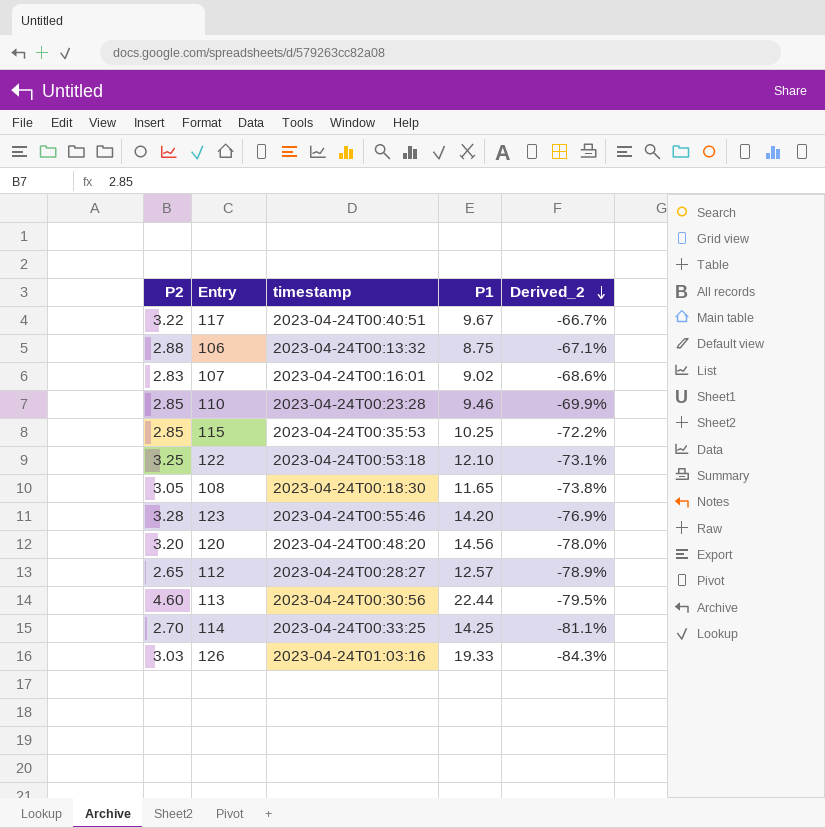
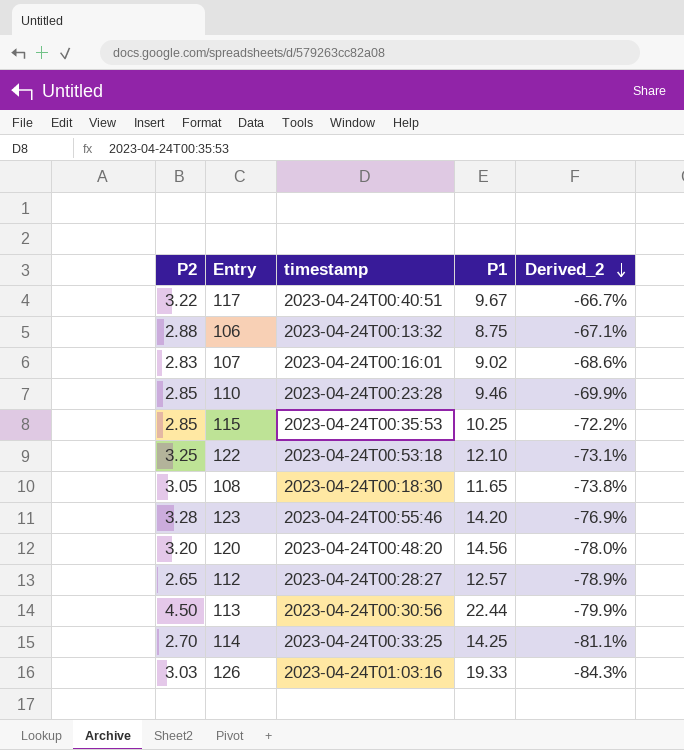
113 | P2: 4.60 -> 4.50
113 | Derived_2: -79.5% -> -79.9%

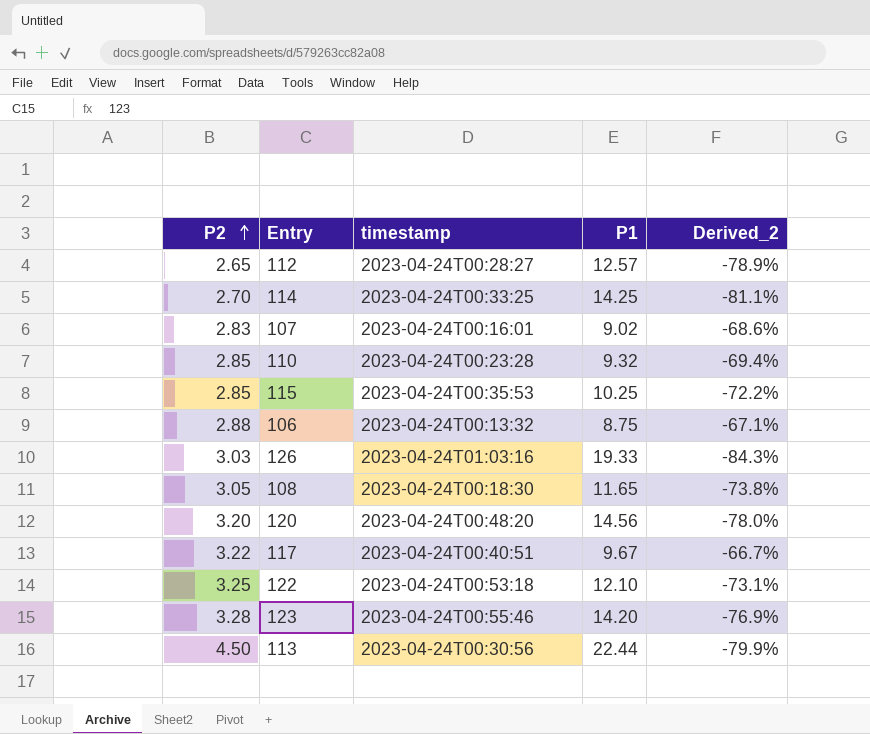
row order: Derived_2 descending -> P2 ascending
110 | P1: 9.46 -> 9.32
110 | Derived_2: -69.9% -> -69.4%

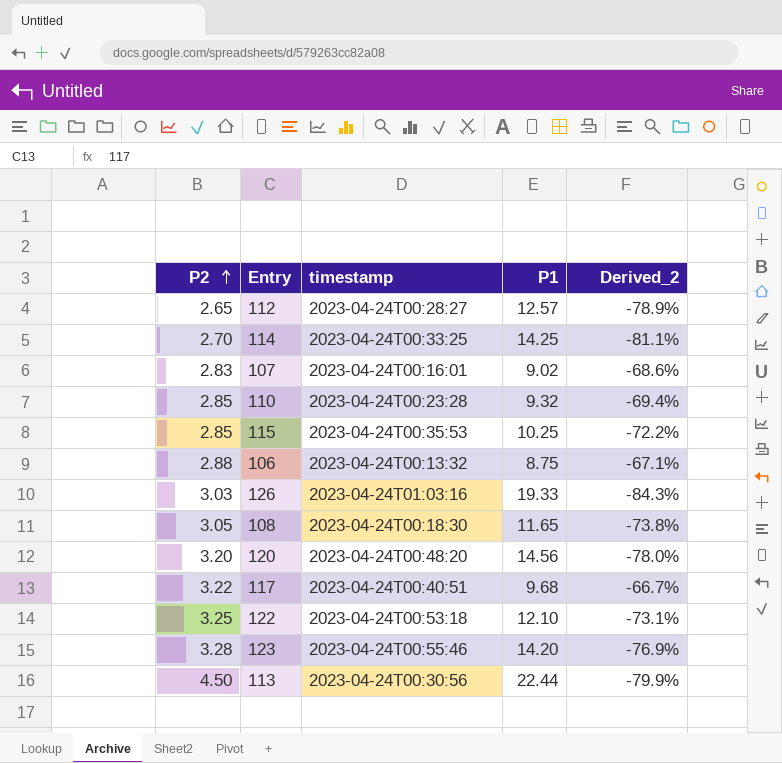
117 | P1: 9.67 -> 9.68

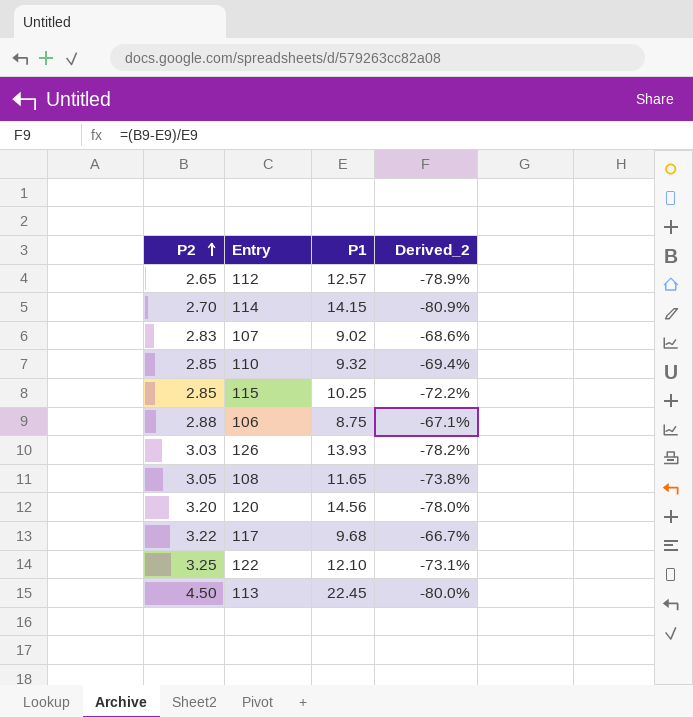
column timestamp | position: 3 -> none
row 123: 3.28 | 2023-04-24T00:55:46 | 14.20 | -76.9% -> none
114 | P1: 14.25 -> 14.15
114 | Derived_2: -81.1% -> -80.9%
126 | P1: 19.33 -> 13.93
126 | Derived_2: -84.3% -> -78.2%
113 | P1: 22.44 -> 22.45
113 | Derived_2: -79.9% -> -80.0%

